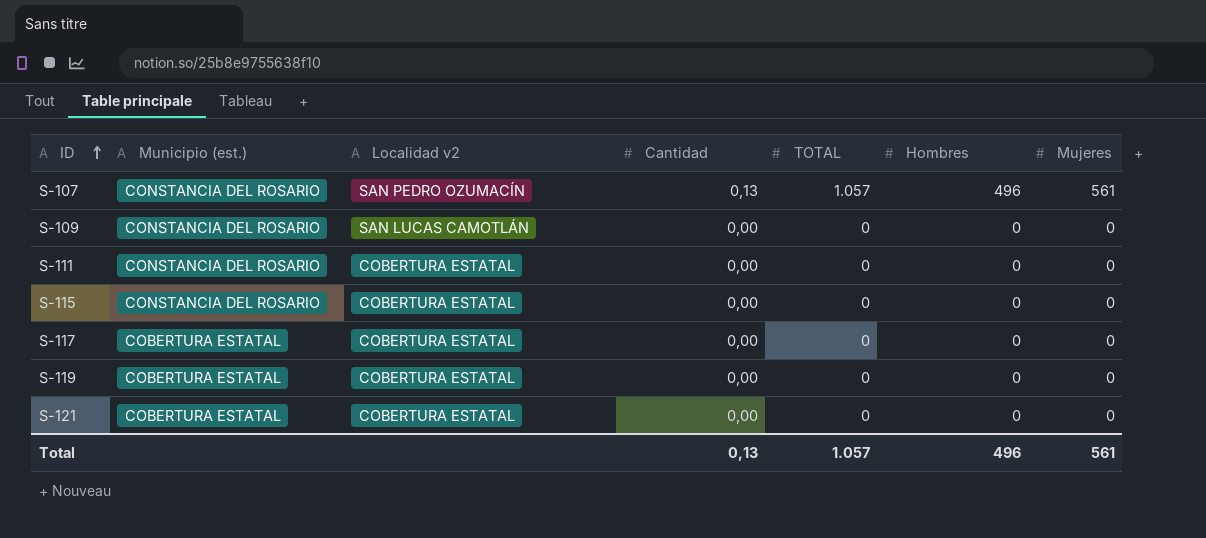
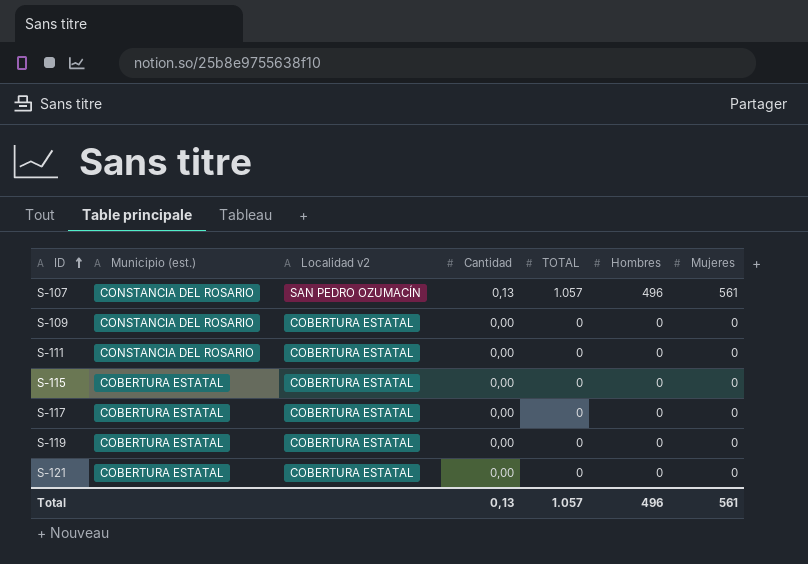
S-109 | Localidad v2: SAN LUCAS CAMOTLÁN -> COBERTURA ESTATAL
S-115 | Municipio (est.): CONSTANCIA DEL ROSARIO -> COBERTURA ESTATAL

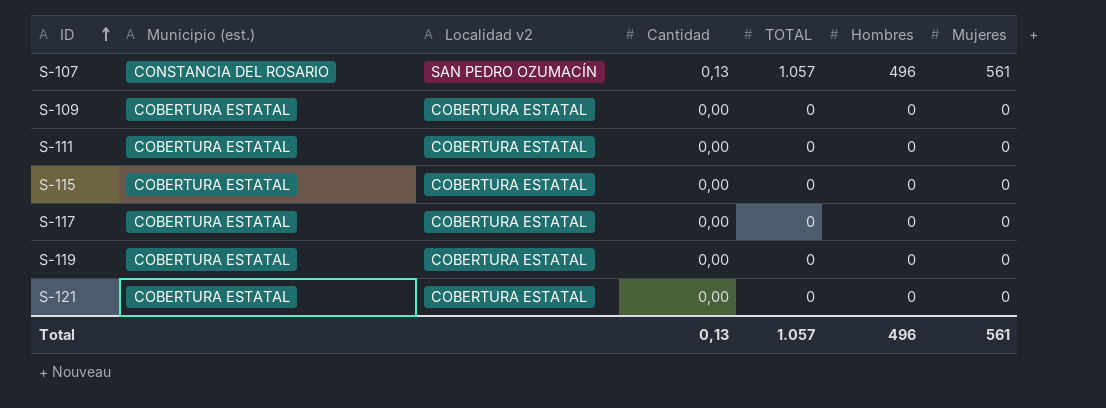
S-109 | Municipio (est.): CONSTANCIA DEL ROSARIO -> COBERTURA ESTATAL
S-111 | Municipio (est.): CONSTANCIA DEL ROSARIO -> COBERTURA ESTATAL

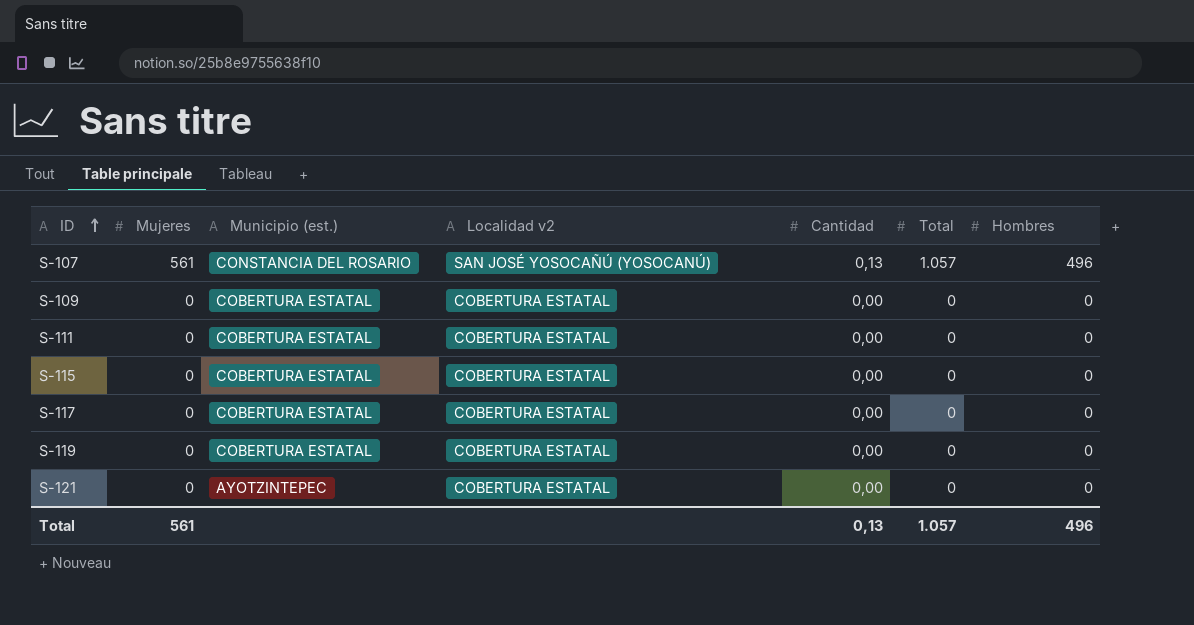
column Mujeres | position: 7 -> 2
column name: TOTAL -> Total
S-107 | Localidad v2: SAN PEDRO OZUMACÍN -> SAN JOSÉ YOSOCAÑÚ (YOSOCANÚ)
S-121 | Municipio (est.): COBERTURA ESTATAL -> AYOTZINTEPEC

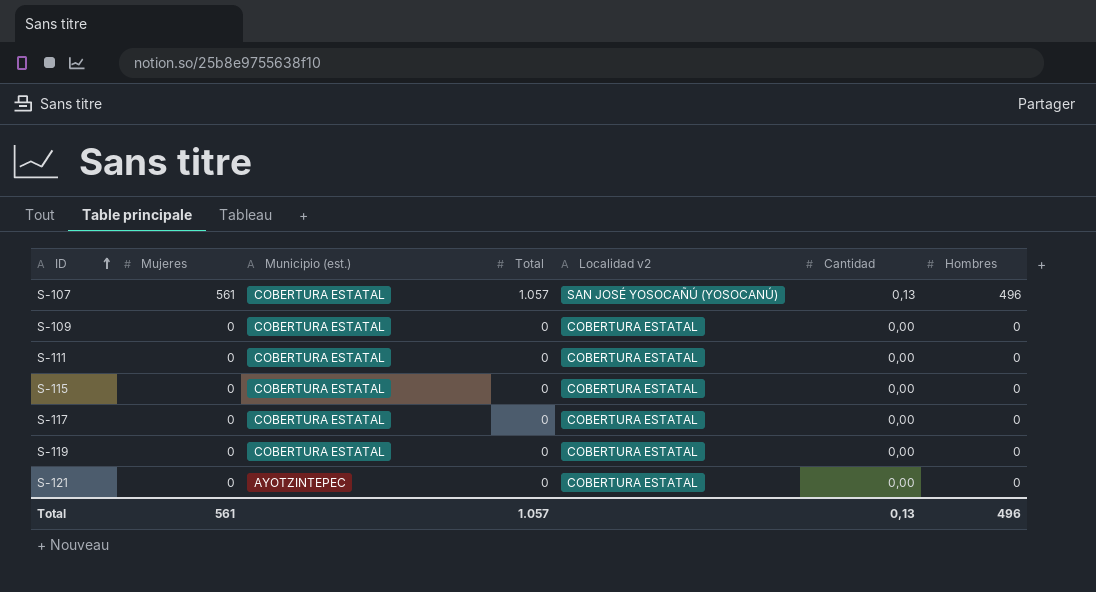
column Total | position: 6 -> 4
S-107 | Municipio (est.): CONSTANCIA DEL ROSARIO -> COBERTURA ESTATAL

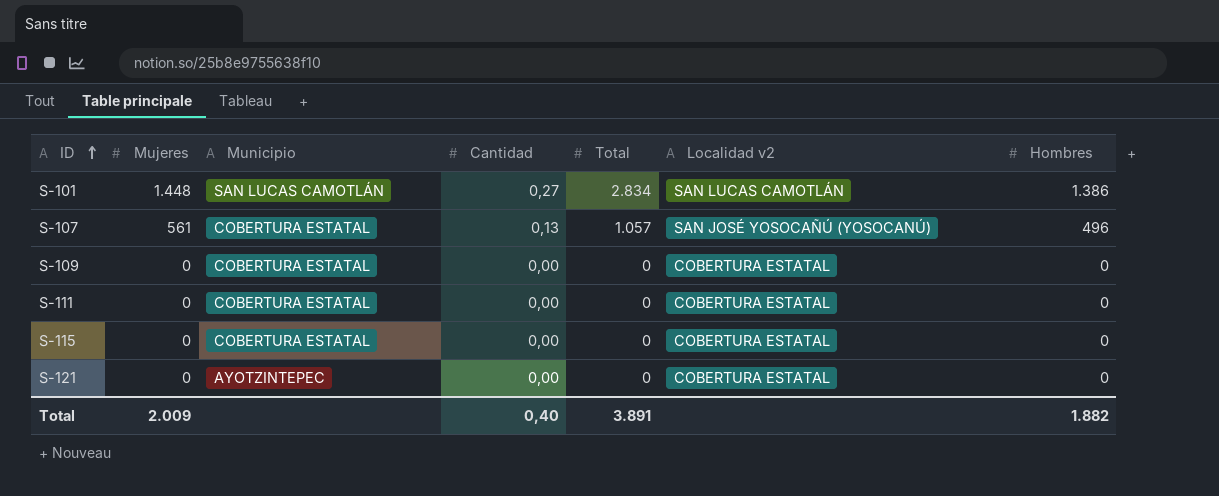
column name: Municipio (est.) -> Municipio
column Cantidad | position: 6 -> 4
row S-117: 0 | COBERTURA ESTATAL | 0 | COBERTURA ESTATAL | 0,00 | 0 -> none
row S-119: 0 | COBERTURA ESTATAL | 0 | COBERTURA ESTATAL | 0,00 | 0 -> none
row S-101: none -> 1.448 | SAN LUCAS CAMOTLÁN | 0,27 | 2.834 | SAN LUCAS CAMOTLÁN | 1.386
Total | Mujeres: 561 -> 2.009
Total | Cantidad: 0,13 -> 0,40
Total | Total: 1.057 -> 3.891
Total | Hombres: 496 -> 1.882

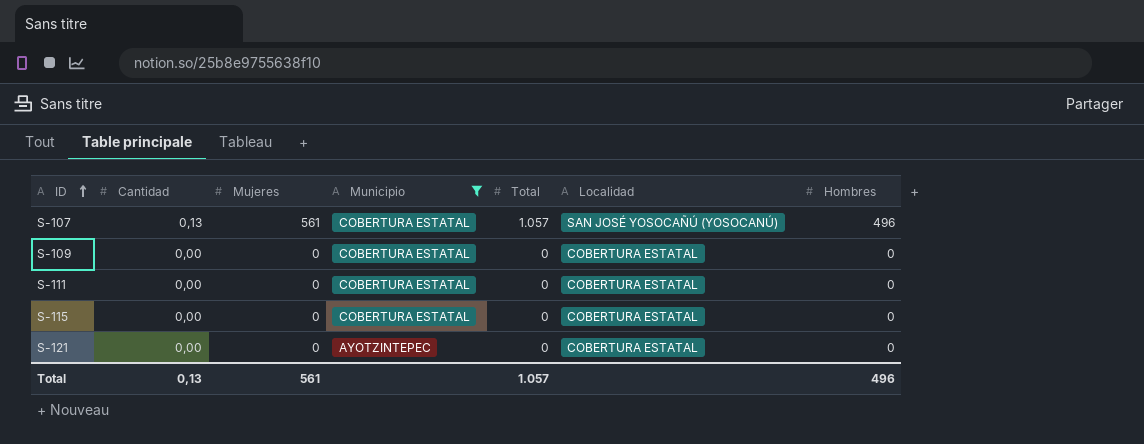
filter: none -> Municipio != SAN LUCAS CAMOTLÁN
column Cantidad | position: 4 -> 2
column name: Localidad v2 -> Localidad
Total | Cantidad: 0,40 -> 0,13
Total | Mujeres: 2.009 -> 561
Total | Total: 3.891 -> 1.057
Total | Hombres: 1.882 -> 496

